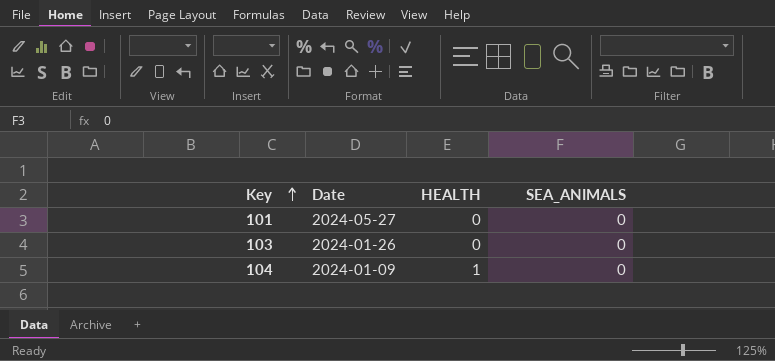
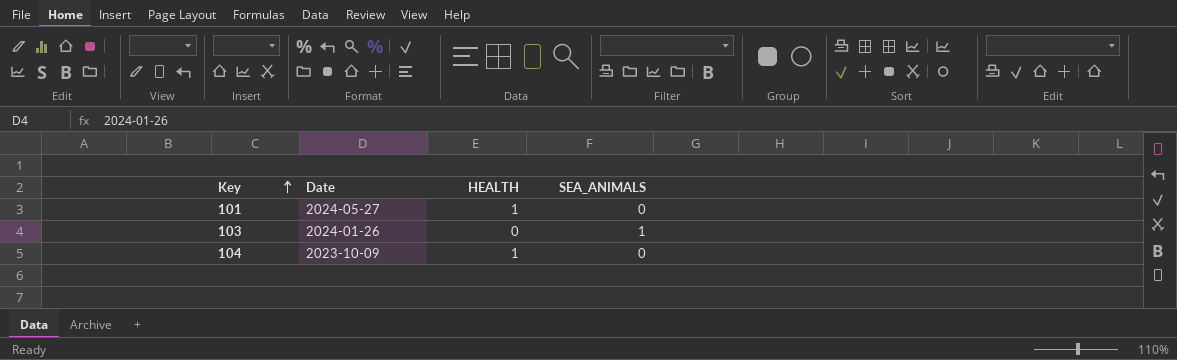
101 | HEALTH: 0 -> 1
103 | SEA_ANIMALS: 0 -> 1
104 | Date: 2024-01-09 -> 2023-10-09

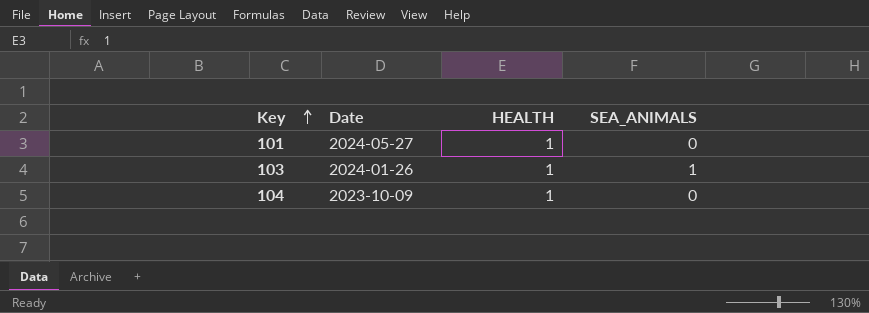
103 | HEALTH: 0 -> 1

